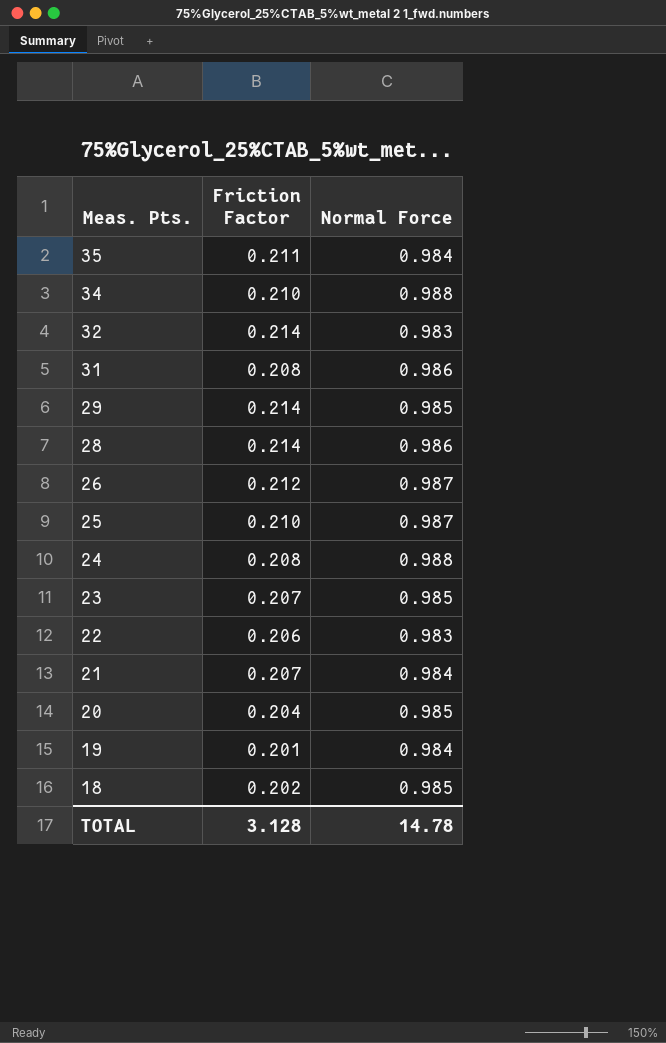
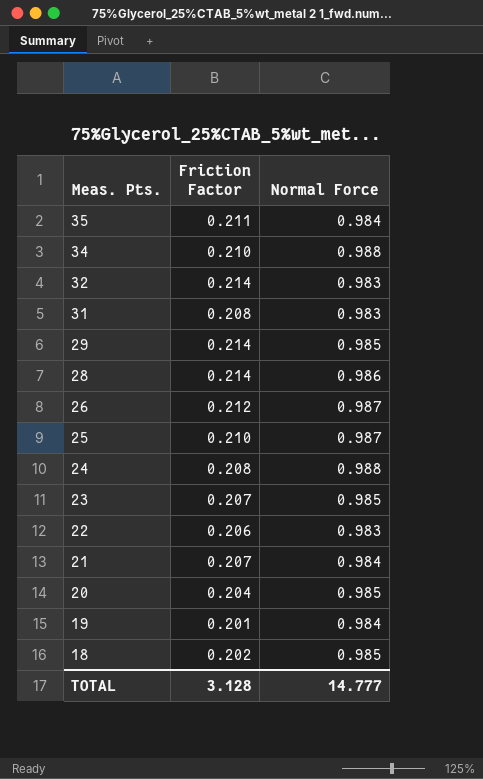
31 | Normal Force: 0.986 -> 0.983
TOTAL | Normal Force: 14.78 -> 14.777

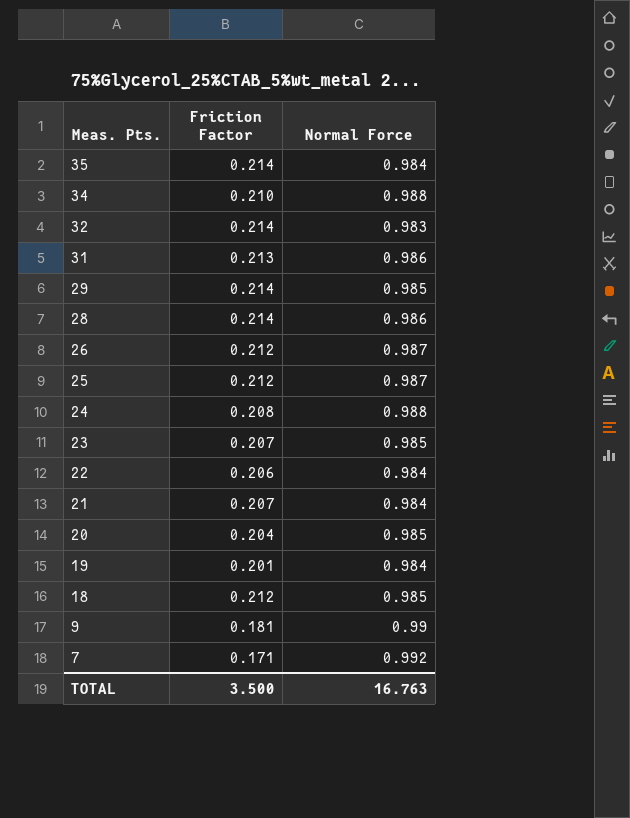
35 | Friction Factor: 0.211 -> 0.214
31 | Friction Factor: 0.208 -> 0.213
31 | Normal Force: 0.983 -> 0.986
25 | Friction Factor: 0.210 -> 0.212
22 | Normal Force: 0.983 -> 0.984
18 | Friction Factor: 0.202 -> 0.212
row 9: none -> 0.181 | 0.99
row 7: none -> 0.171 | 0.992
TOTAL | Friction Factor: 3.128 -> 3.500
TOTAL | Normal Force: 14.777 -> 16.763

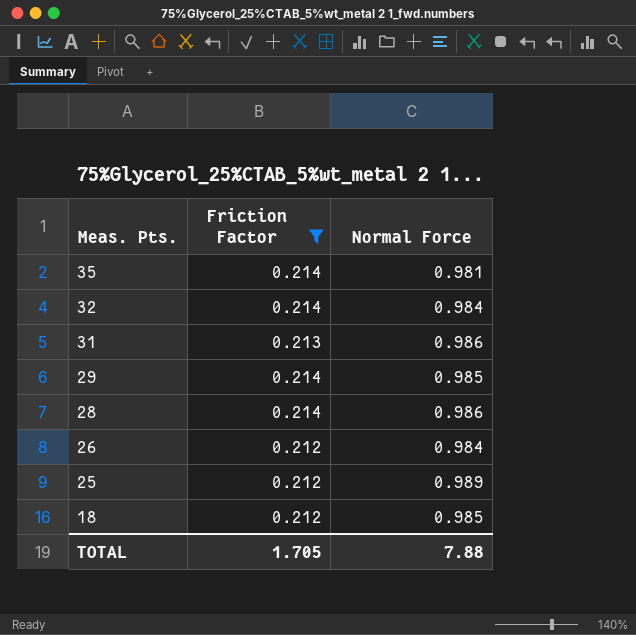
filter: none -> Friction Factor >= 0.212
35 | Normal Force: 0.984 -> 0.981
32 | Normal Force: 0.983 -> 0.984
26 | Normal Force: 0.987 -> 0.984
25 | Normal Force: 0.987 -> 0.989
TOTAL | Friction Factor: 3.500 -> 1.705
TOTAL | Normal Force: 16.763 -> 7.88

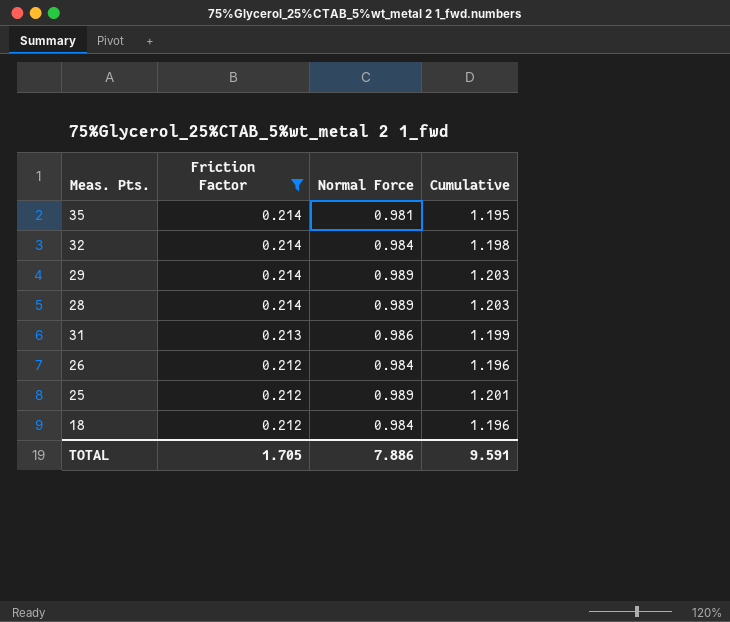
row order: Meas. Pts. descending -> Friction Factor descending
column Cumulative | formula: none -> [Friction Factor] + [Normal Force]
29 | Normal Force: 0.985 -> 0.989
28 | Normal Force: 0.986 -> 0.989
18 | Normal Force: 0.985 -> 0.984
TOTAL | Normal Force: 7.88 -> 7.886

